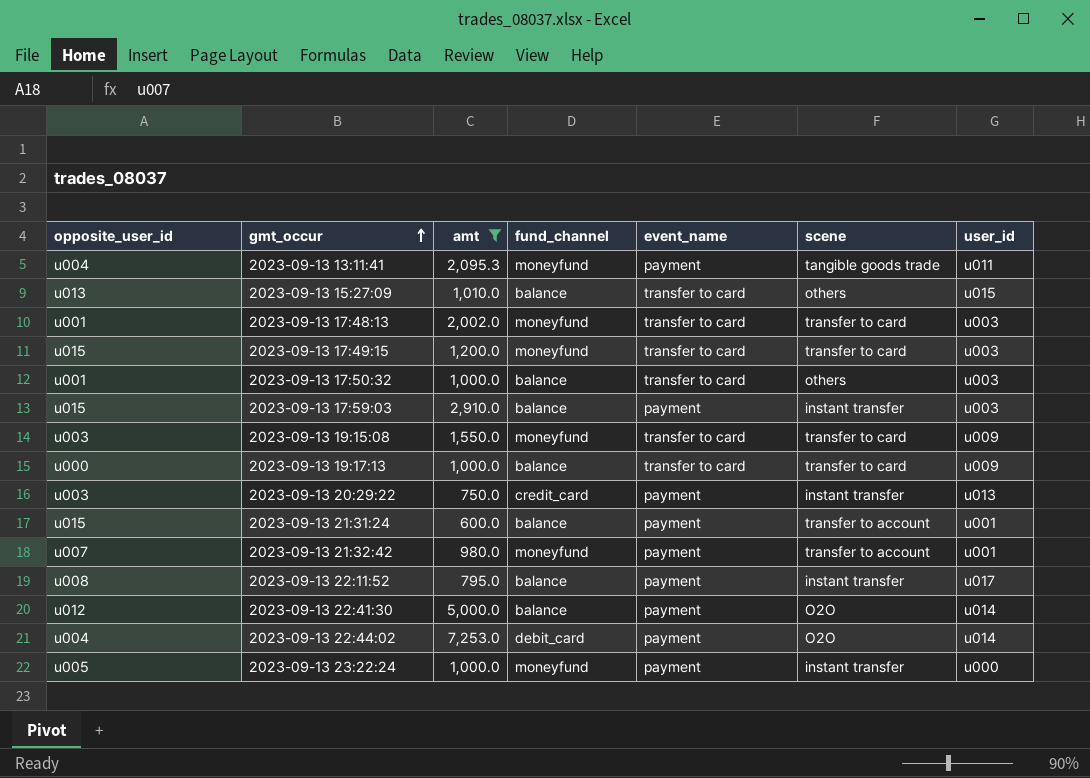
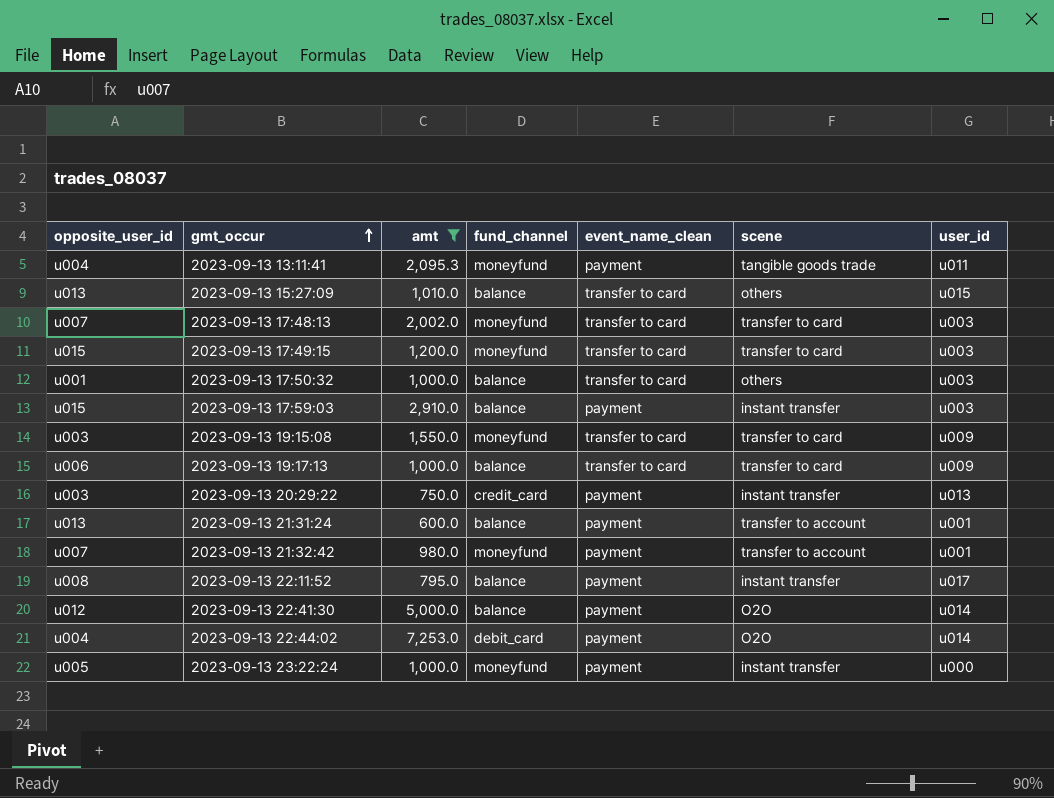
column name: event_name -> event_name_clean
2023-09-13 17:48:13 | opposite_user_id: u001 -> u007
2023-09-13 19:17:13 | opposite_user_id: u000 -> u006
2023-09-13 21:31:24 | opposite_user_id: u015 -> u013

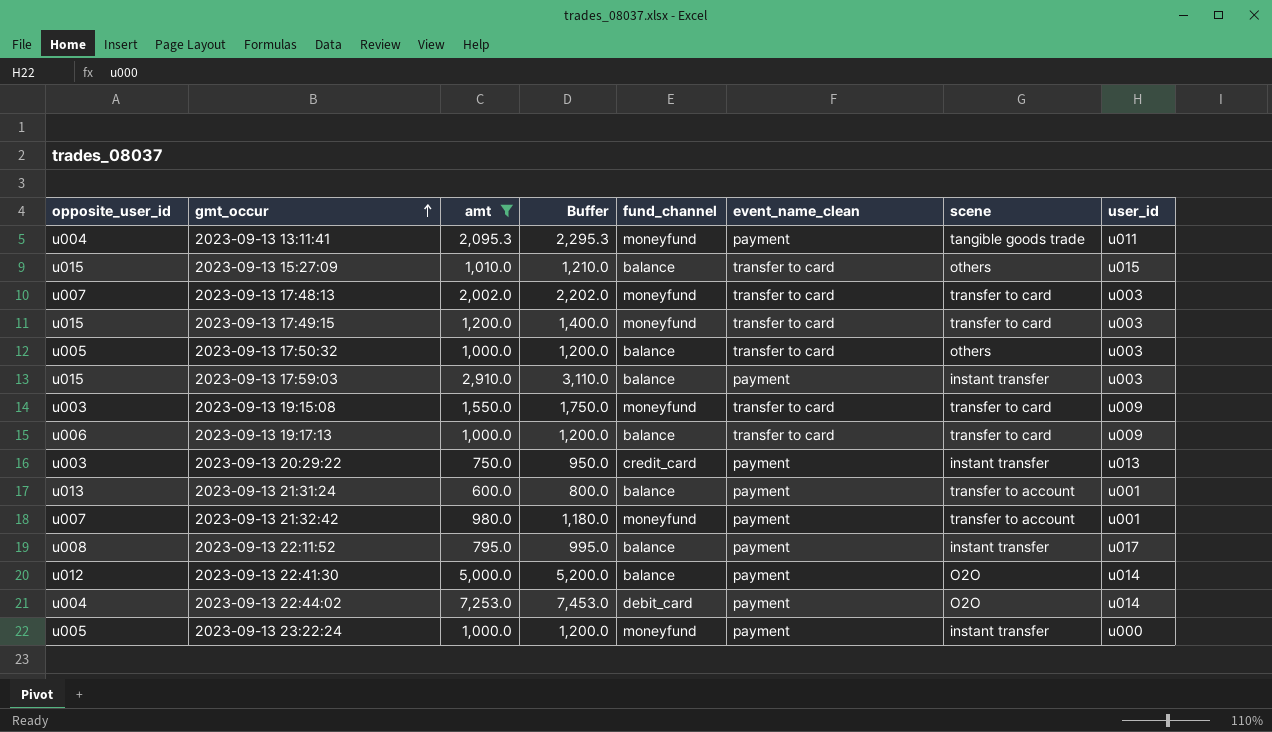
column Buffer | formula: none -> [amt] + 200
2023-09-13 15:27:09 | opposite_user_id: u013 -> u015
2023-09-13 17:50:32 | opposite_user_id: u001 -> u005

